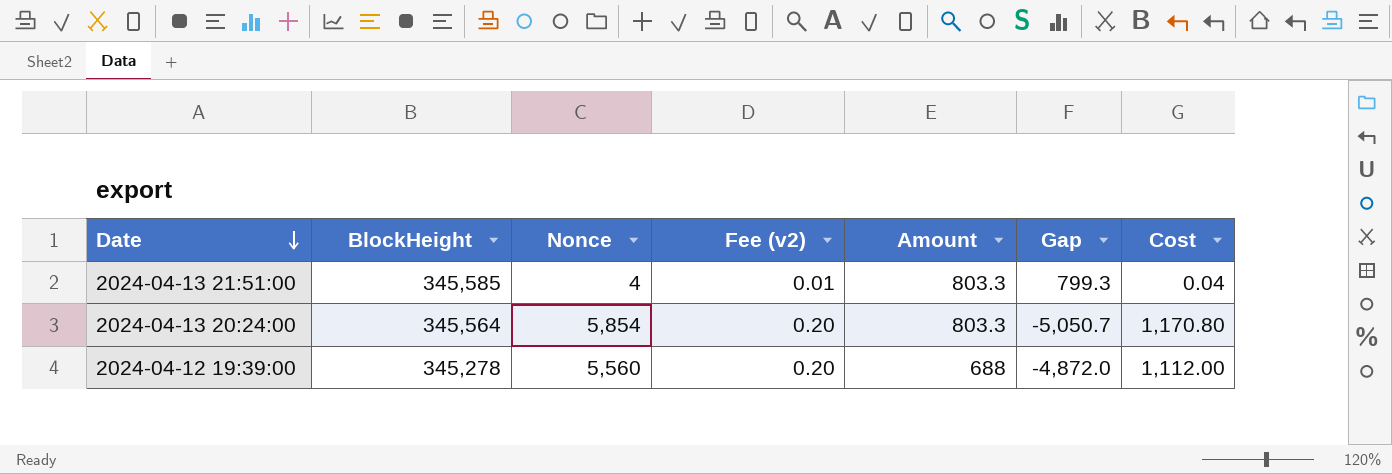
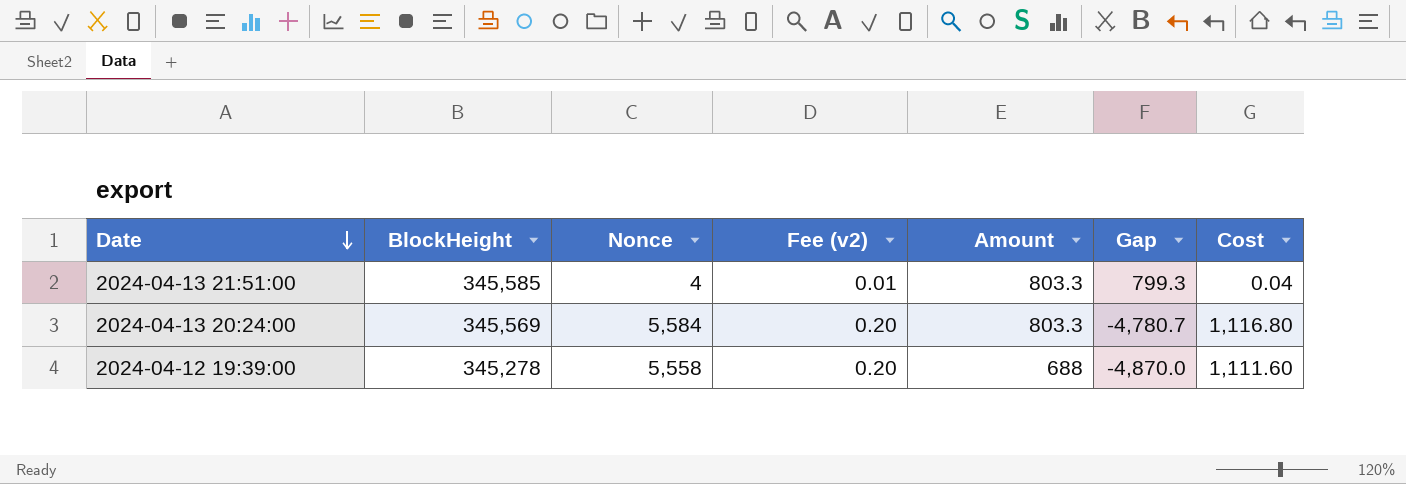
2024-04-13 20:24:00 | BlockHeight: 345,564 -> 345,569
2024-04-13 20:24:00 | Nonce: 5,854 -> 5,584
2024-04-13 20:24:00 | Gap: -5,050.7 -> -4,780.7
2024-04-13 20:24:00 | Cost: 1,170.80 -> 1,116.80
2024-04-12 19:39:00 | Nonce: 5,560 -> 5,558
2024-04-12 19:39:00 | Gap: -4,872.0 -> -4,870.0
2024-04-12 19:39:00 | Cost: 1,112.00 -> 1,111.60

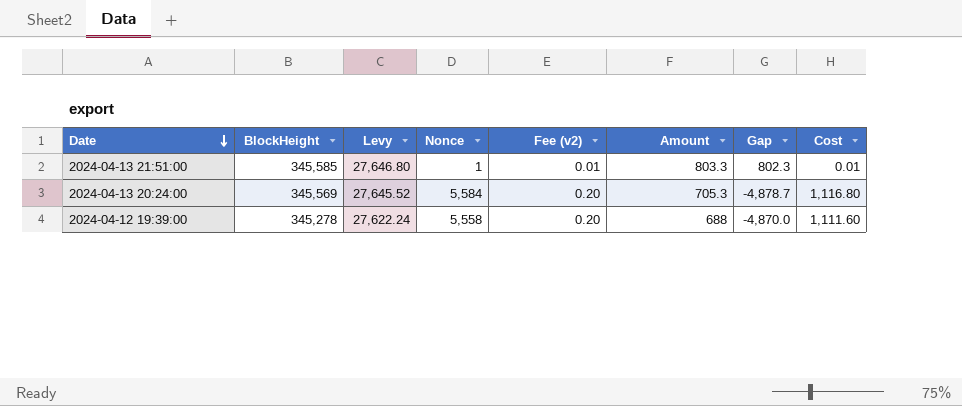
column Levy | formula: none -> [BlockHeight] * 0.08
2024-04-13 21:51:00 | Nonce: 4 -> 1
2024-04-13 21:51:00 | Gap: 799.3 -> 802.3
2024-04-13 21:51:00 | Cost: 0.04 -> 0.01
2024-04-13 20:24:00 | Amount: 803.3 -> 705.3
2024-04-13 20:24:00 | Gap: -4,780.7 -> -4,878.7

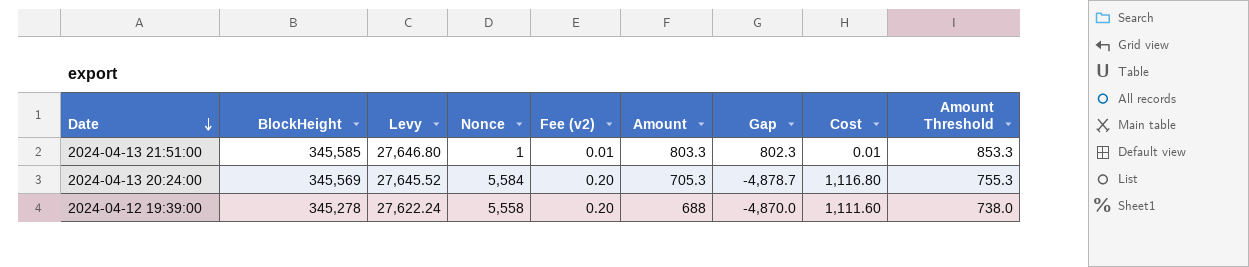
column Amount Threshold | formula: none -> [Amount] + 50

